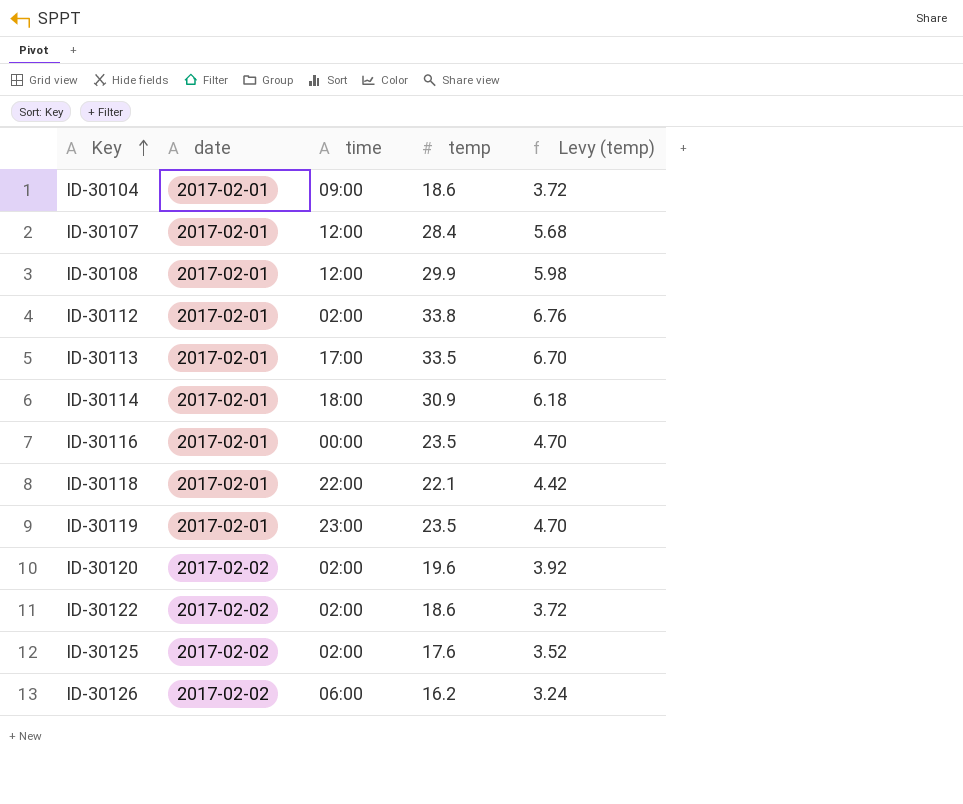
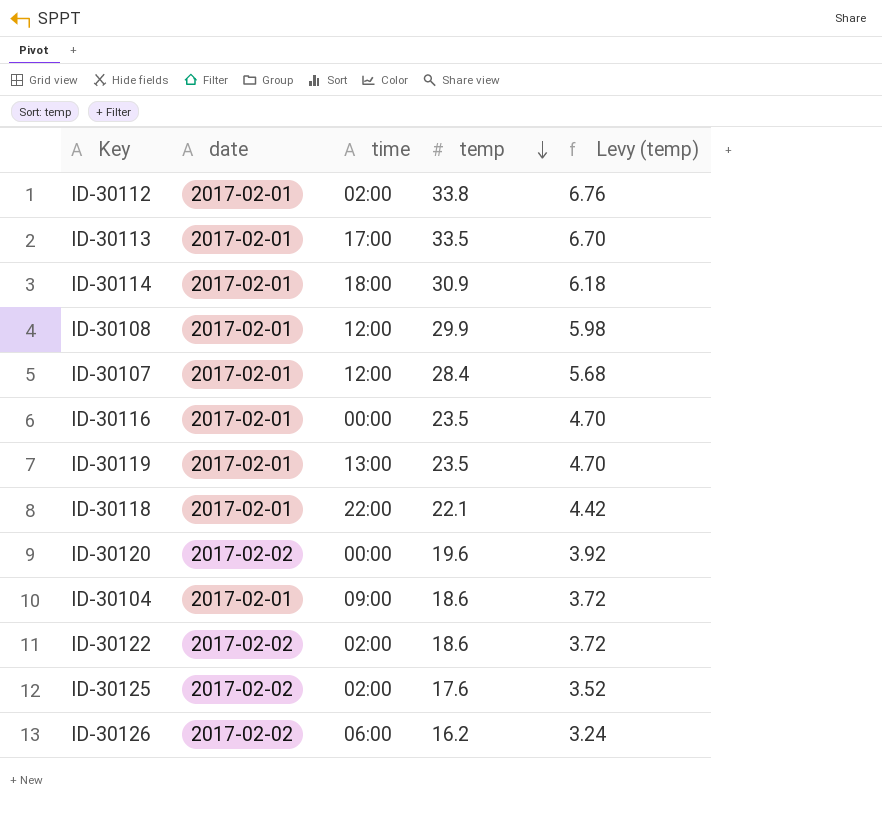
row order: Key ascending -> temp descending
ID-30119 | time: 23:00 -> 13:00
ID-30120 | time: 02:00 -> 00:00

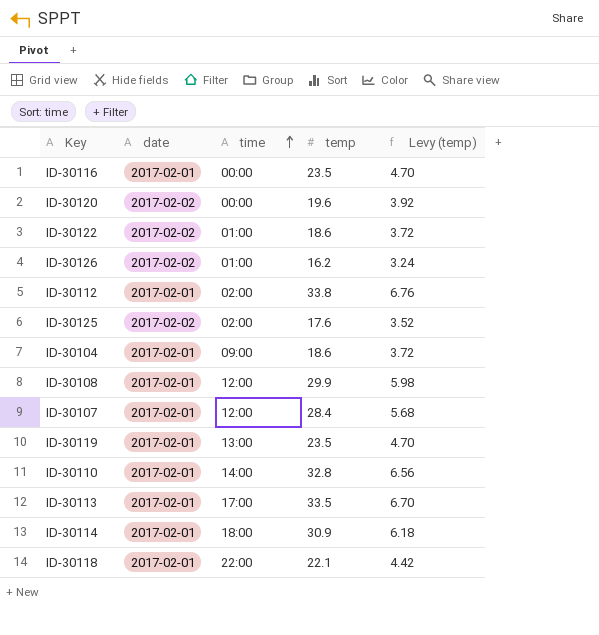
row order: temp descending -> time ascending
ID-30122 | time: 02:00 -> 01:00
ID-30126 | time: 06:00 -> 01:00
row ID-30110: none -> 2017-02-01 | 14:00 | 32.8 | 6.56

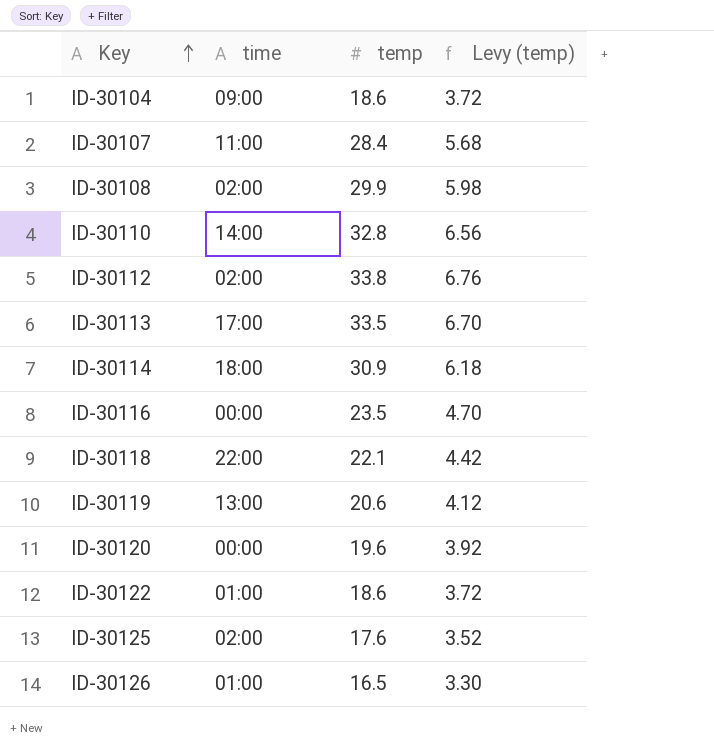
row order: time ascending -> Key ascending
column date | position: 2 -> none
ID-30107 | time: 12:00 -> 11:00
ID-30108 | time: 12:00 -> 02:00
ID-30119 | temp: 23.5 -> 20.6
ID-30119 | Levy (temp): 4.70 -> 4.12
ID-30126 | temp: 16.2 -> 16.5
ID-30126 | Levy (temp): 3.24 -> 3.30

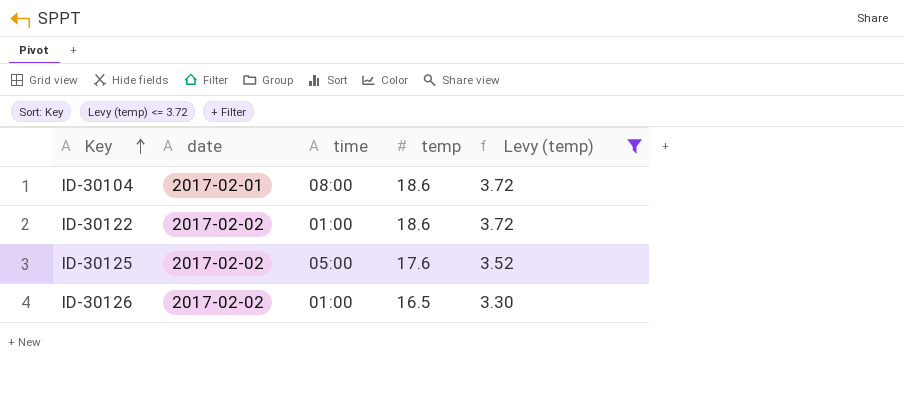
filter: none -> Levy (temp) <= 3.72
column date | position: none -> 2
ID-30104 | time: 09:00 -> 08:00
ID-30125 | time: 02:00 -> 05:00

